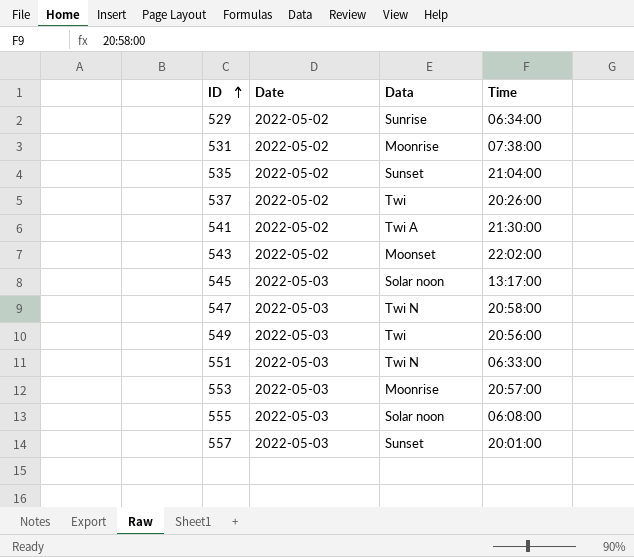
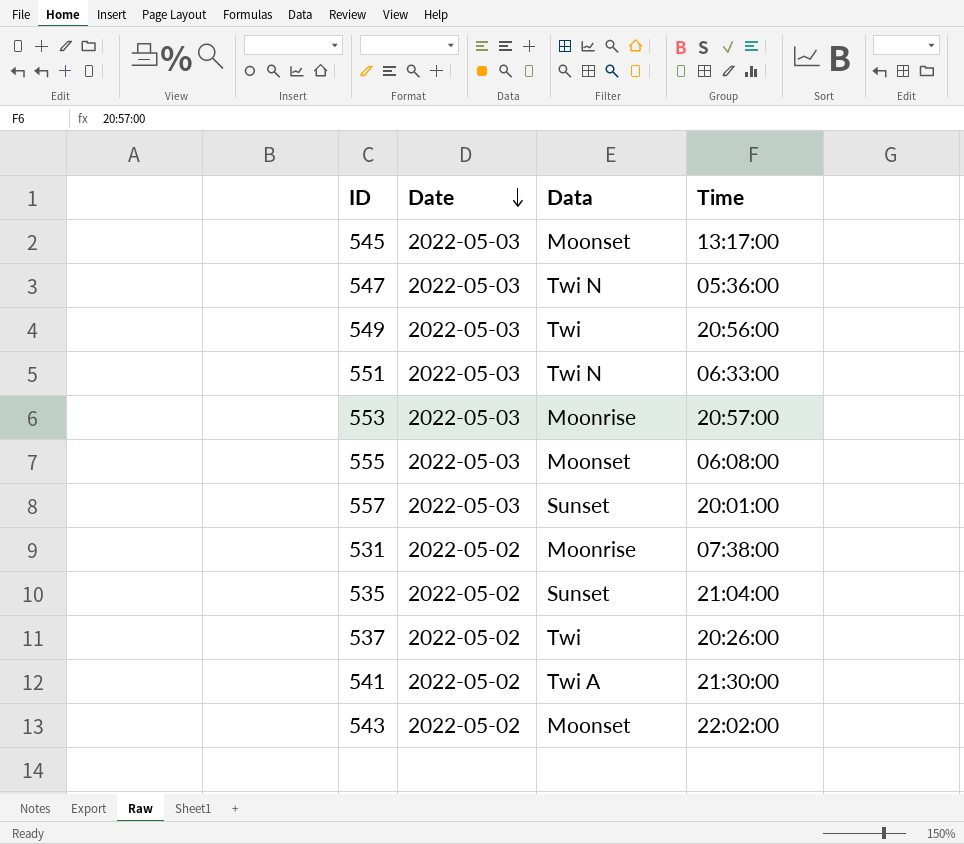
row order: ID ascending -> Date descending
row 529: 2022-05-02 | Sunrise | 06:34:00 -> none
545 | Data: Solar noon -> Moonset
547 | Time: 20:58:00 -> 05:36:00
555 | Data: Solar noon -> Moonset

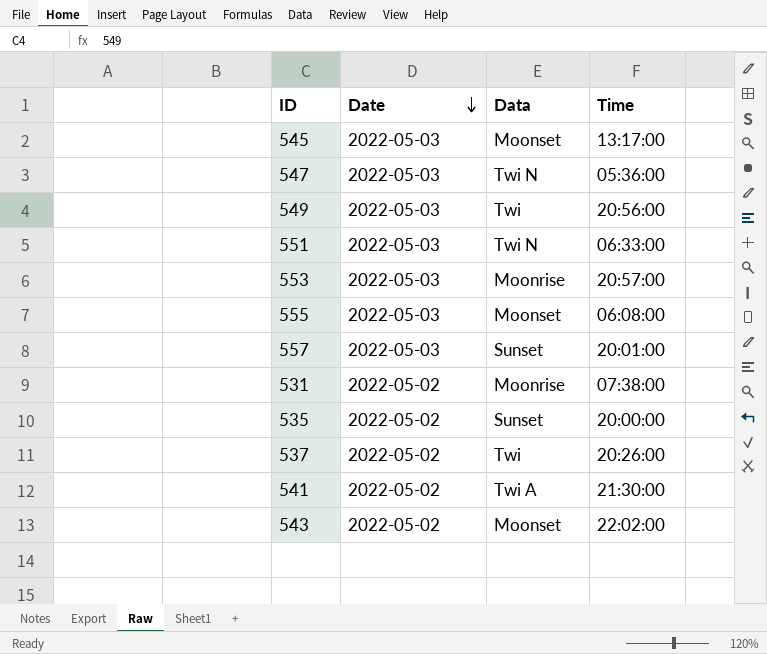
535 | Time: 21:04:00 -> 20:00:00

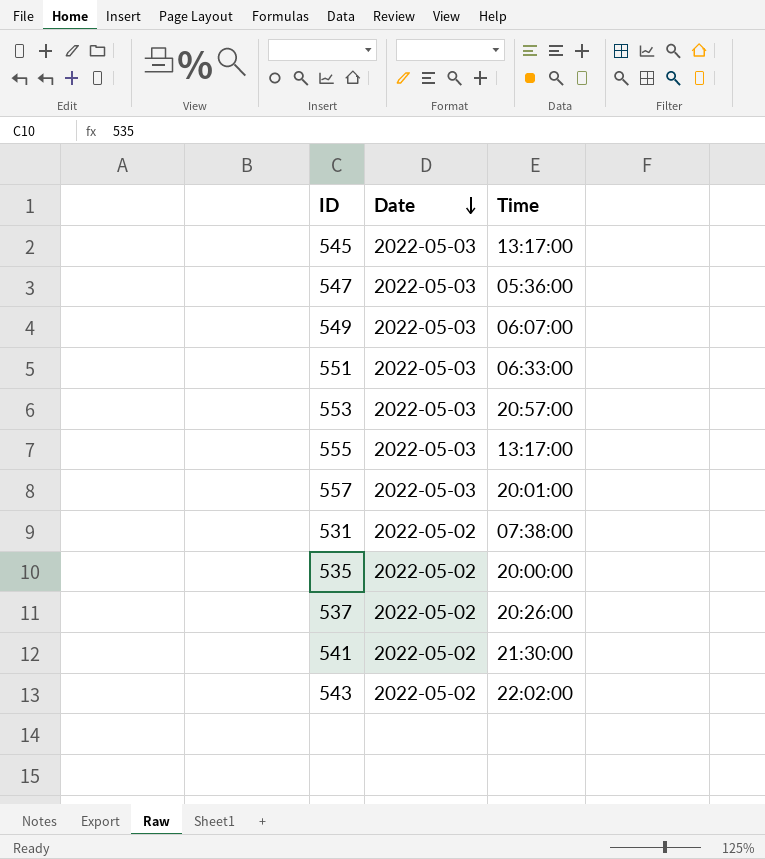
column Data | position: 3 -> none
549 | Time: 20:56:00 -> 06:07:00
555 | Time: 06:08:00 -> 13:17:00

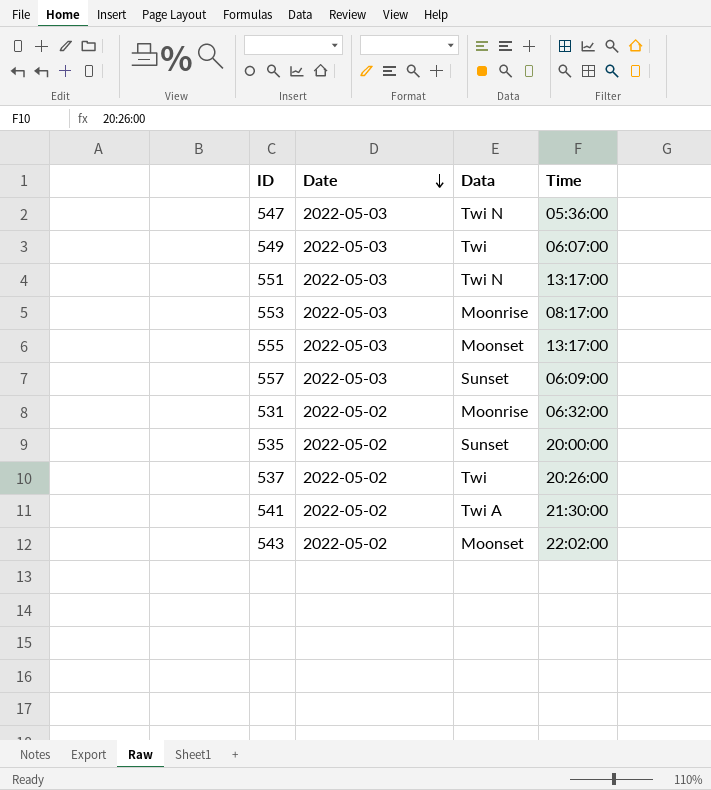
column Data | position: none -> 3
row 545: 2022-05-03 | 13:17:00 -> none
551 | Time: 06:33:00 -> 13:17:00
553 | Time: 20:57:00 -> 08:17:00
557 | Time: 20:01:00 -> 06:09:00
531 | Time: 07:38:00 -> 06:32:00

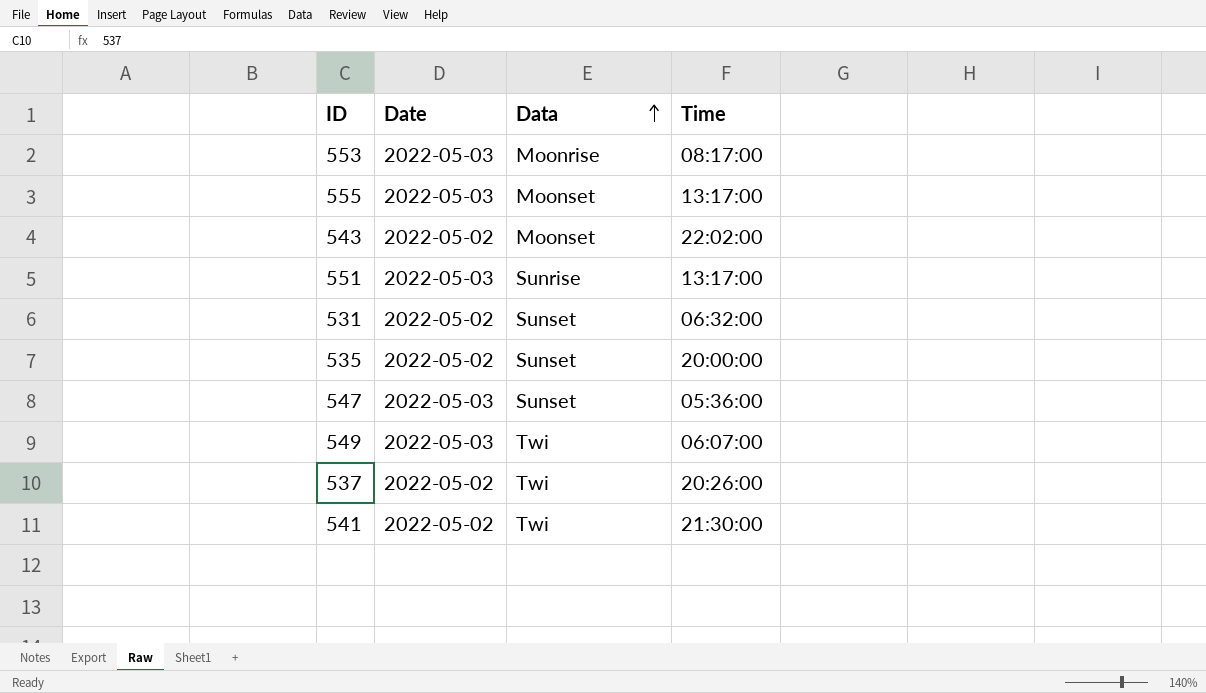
row order: Date descending -> Data ascending
row 557: 2022-05-03 | Sunset | 06:09:00 -> none
551 | Data: Twi N -> Sunrise
531 | Data: Moonrise -> Sunset
547 | Data: Twi N -> Sunset
541 | Data: Twi A -> Twi

